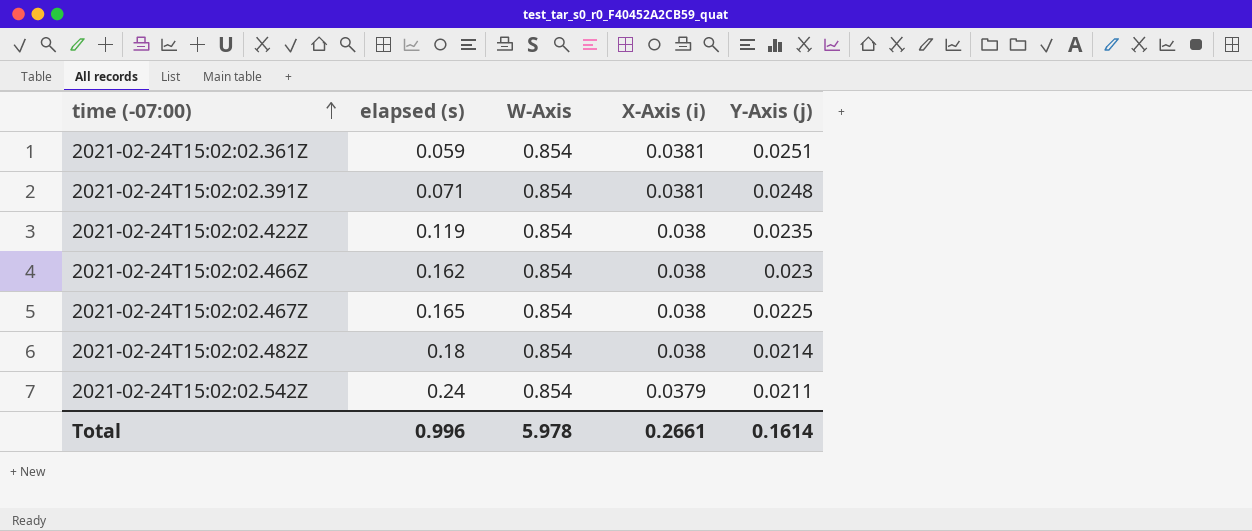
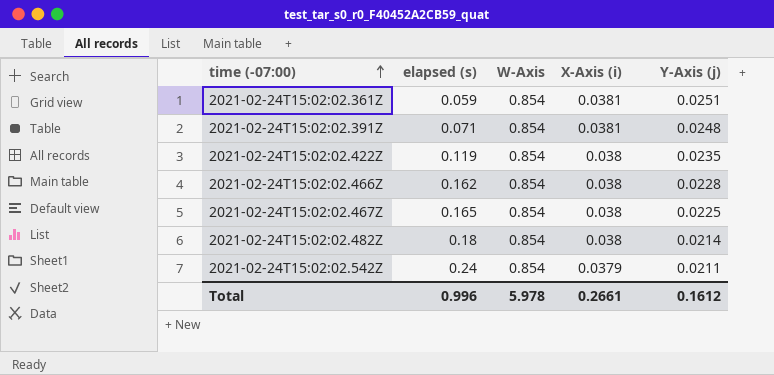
2021-02-24T15:02:02.466Z | Y-Axis (j): 0.023 -> 0.0228
Total | Y-Axis (j): 0.1614 -> 0.1612

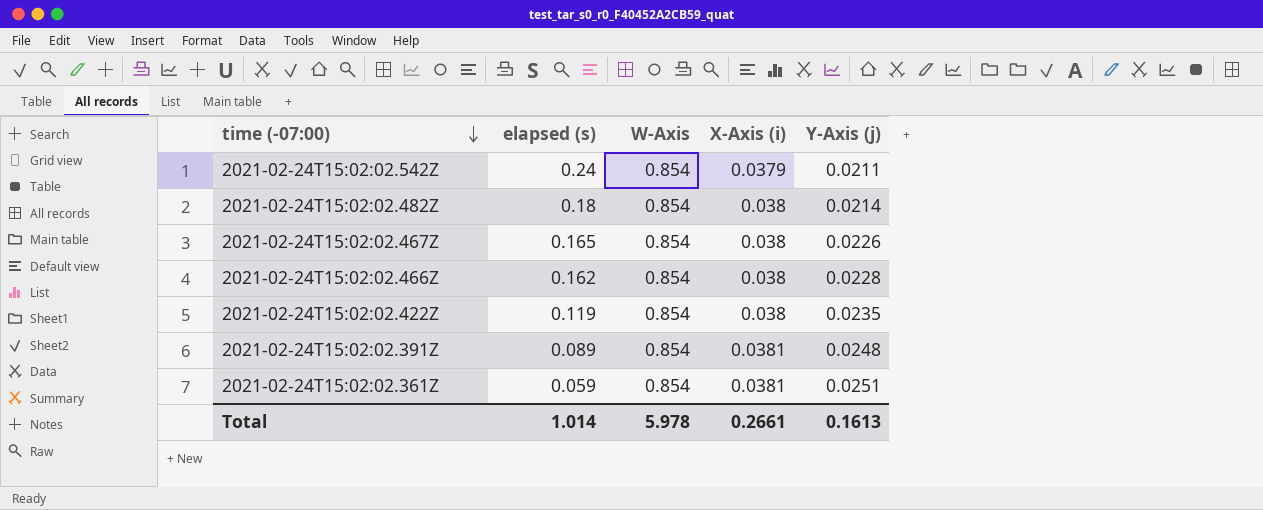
row order: time (-07:00) ascending -> time (-07:00) descending
2021-02-24T15:02:02.467Z | Y-Axis (j): 0.0225 -> 0.0226
2021-02-24T15:02:02.391Z | elapsed (s): 0.071 -> 0.089
Total | elapsed (s): 0.996 -> 1.014
Total | Y-Axis (j): 0.1612 -> 0.1613

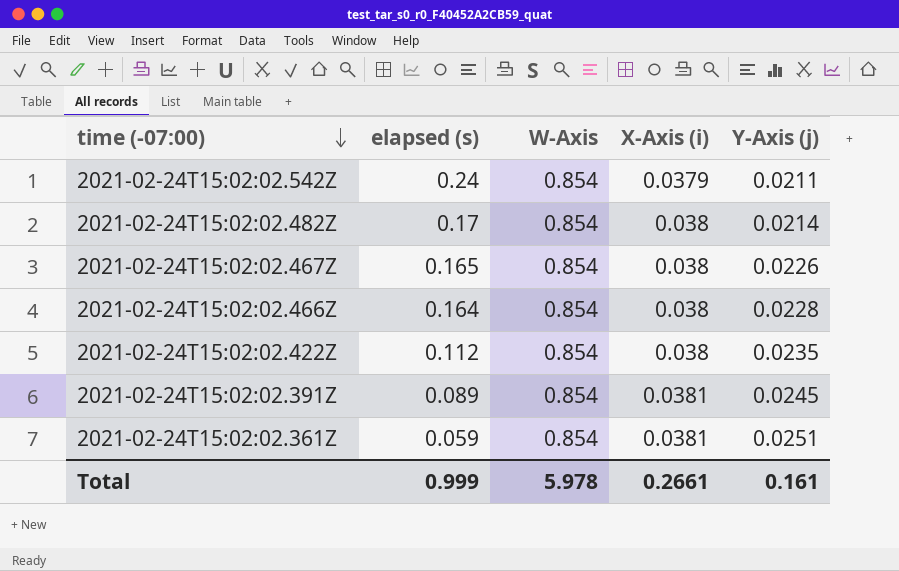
2021-02-24T15:02:02.482Z | elapsed (s): 0.18 -> 0.17
2021-02-24T15:02:02.466Z | elapsed (s): 0.162 -> 0.164
2021-02-24T15:02:02.422Z | elapsed (s): 0.119 -> 0.112
2021-02-24T15:02:02.391Z | Y-Axis (j): 0.0248 -> 0.0245
Total | elapsed (s): 1.014 -> 0.999
Total | Y-Axis (j): 0.1613 -> 0.161

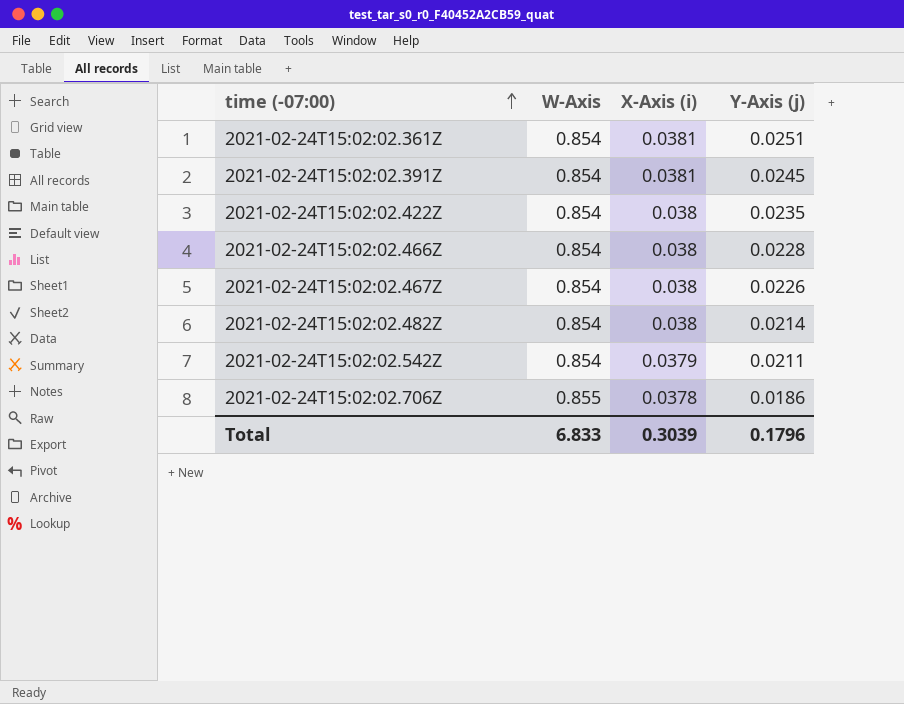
row order: time (-07:00) descending -> time (-07:00) ascending
column elapsed (s) | position: 2 -> none
row 2021-02-24T15:02:02.706Z: none -> 0.855 | 0.0378 | 0.0186
Total | W-Axis: 5.978 -> 6.833
Total | X-Axis (i): 0.2661 -> 0.3039
Total | Y-Axis (j): 0.161 -> 0.1796

